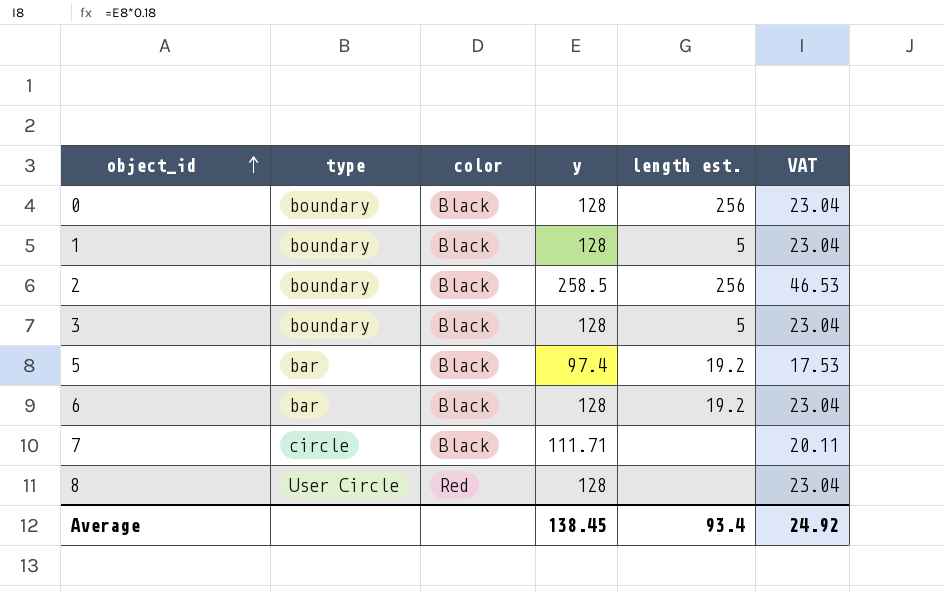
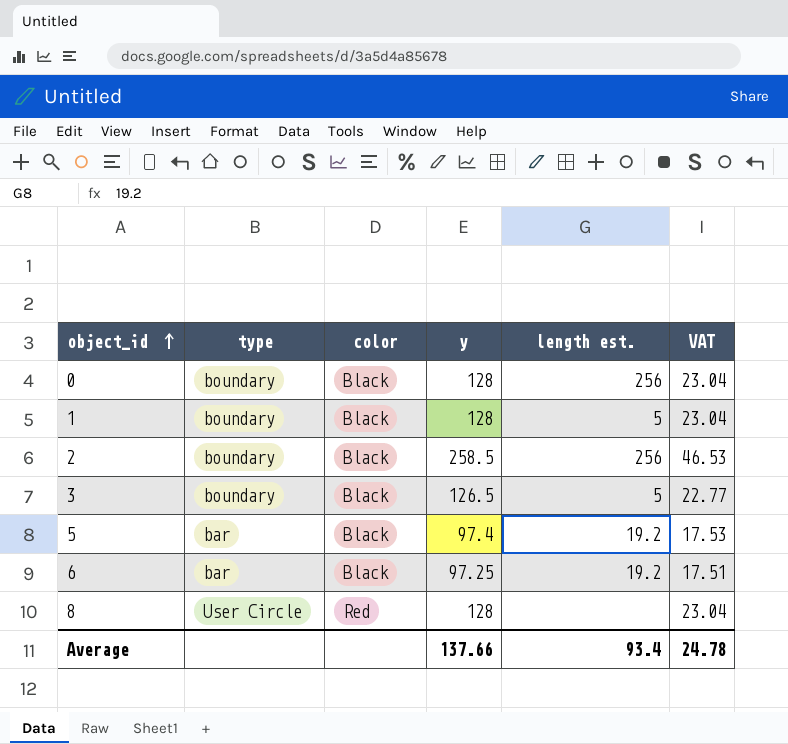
row 7: circle | Black | 111.71 | none | 20.11 -> none
3 | y: 128 -> 126.5
3 | VAT: 23.04 -> 22.77
6 | y: 128 -> 97.25
6 | VAT: 23.04 -> 17.51
Average | y: 138.45 -> 137.66
Average | VAT: 24.92 -> 24.78

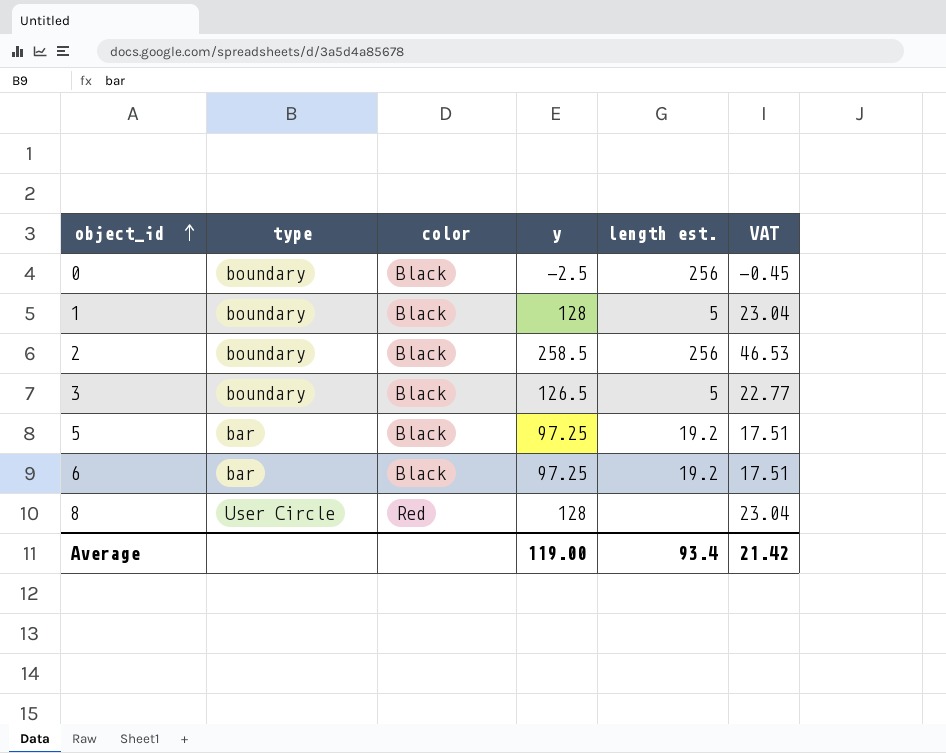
0 | y: 128 -> -2.5
0 | VAT: 23.04 -> -0.45
5 | y: 97.4 -> 97.25
5 | VAT: 17.53 -> 17.51
Average | y: 137.66 -> 119.00
Average | VAT: 24.78 -> 21.42

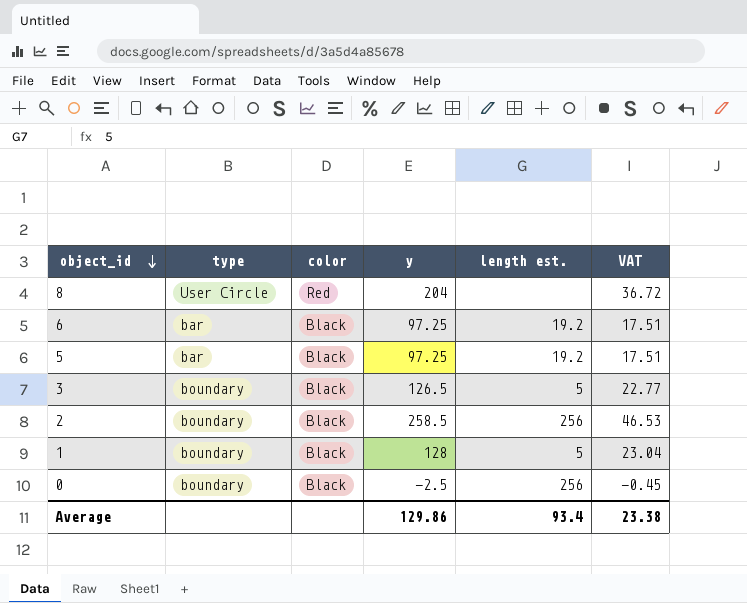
row order: object_id ascending -> object_id descending
8 | y: 128 -> 204
8 | VAT: 23.04 -> 36.72
Average | y: 119.00 -> 129.86
Average | VAT: 21.42 -> 23.38

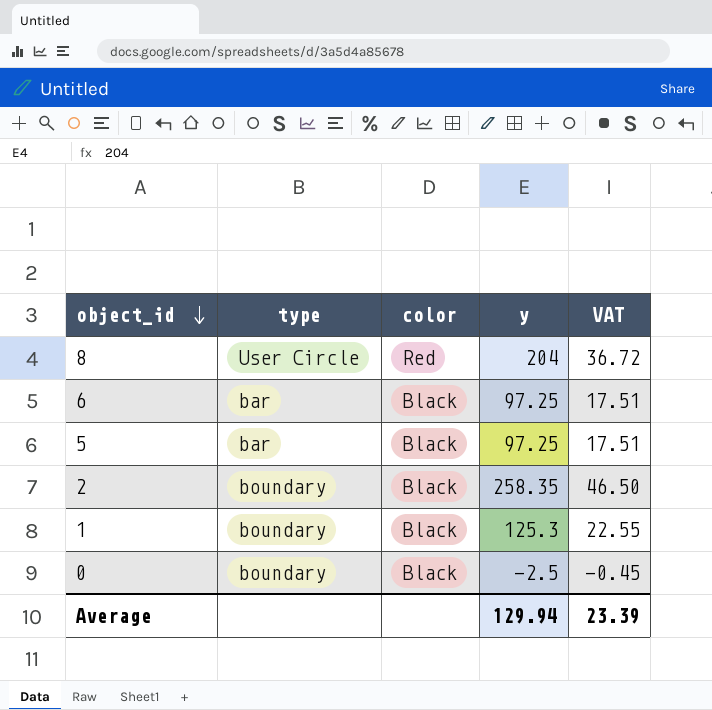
column length est. | position: 5 -> none
row 3: boundary | Black | 126.5 | 5 | 22.77 -> none
2 | y: 258.5 -> 258.35
2 | VAT: 46.53 -> 46.50
1 | y: 128 -> 125.3
1 | VAT: 23.04 -> 22.55
Average | y: 129.86 -> 129.94
Average | VAT: 23.38 -> 23.39

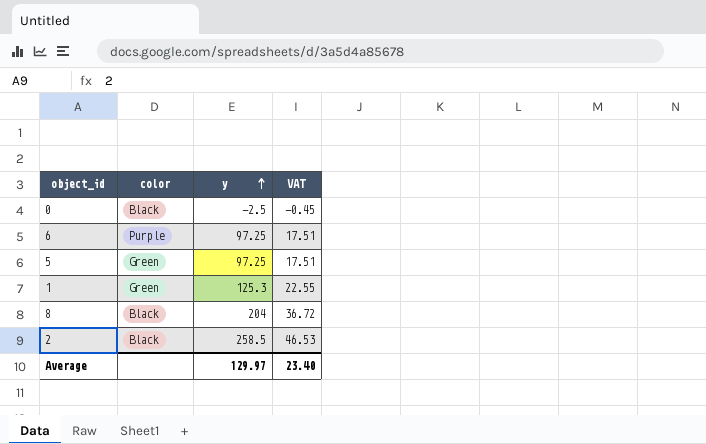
row order: object_id descending -> y ascending
column type | position: 2 -> none
6 | color: Black -> Purple
5 | color: Black -> Green
1 | color: Black -> Green
8 | color: Red -> Black
2 | y: 258.35 -> 258.5
2 | VAT: 46.50 -> 46.53
Average | y: 129.94 -> 129.97
Average | VAT: 23.39 -> 23.40

